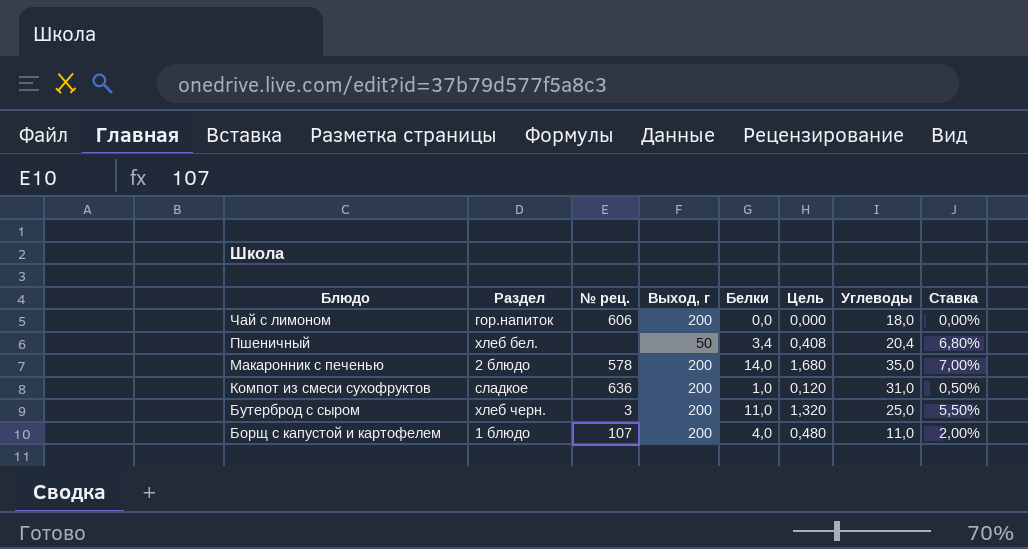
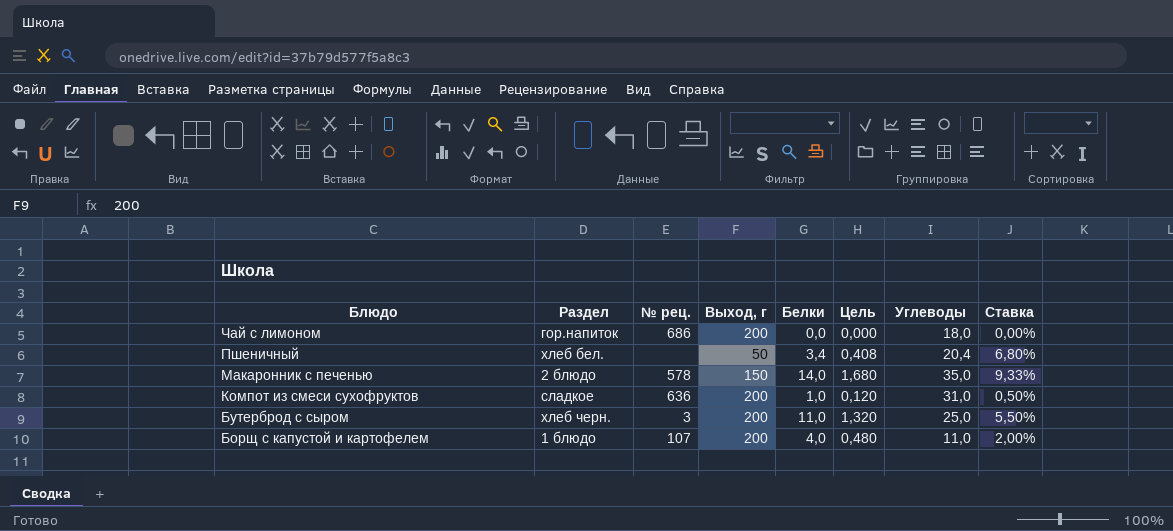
Чай с лимоном | № рец.: 606 -> 686
Макаронник с печенью | Выход, г: 200 -> 150
Макаронник с печенью | Ставка: 7,00% -> 9,33%

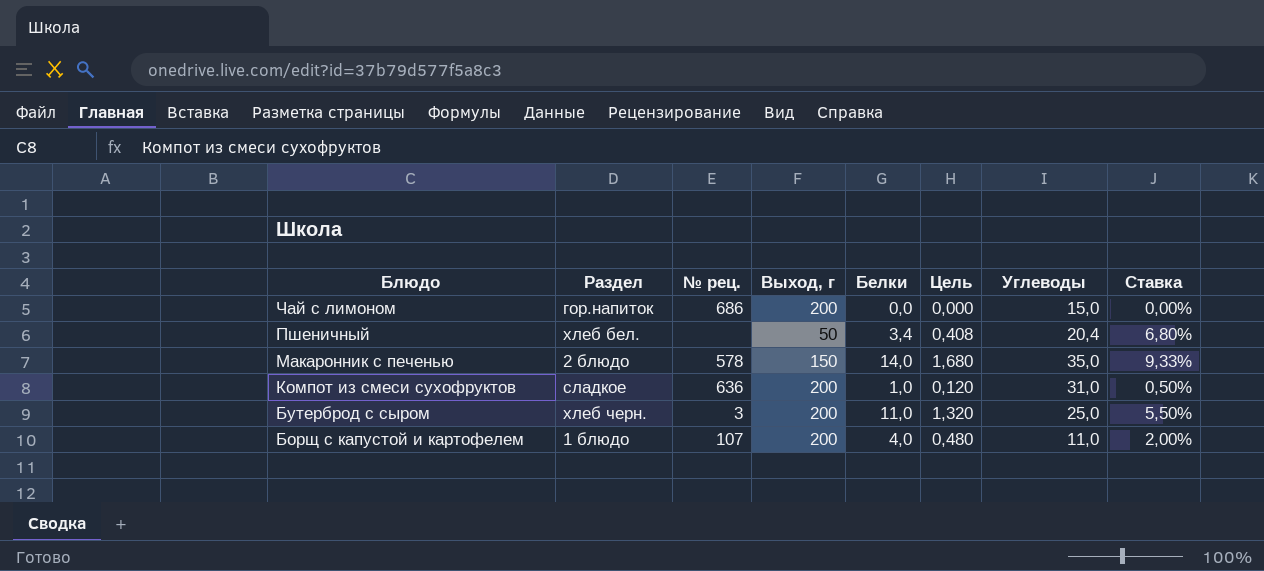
Чай с лимоном | Углеводы: 18,0 -> 15,0

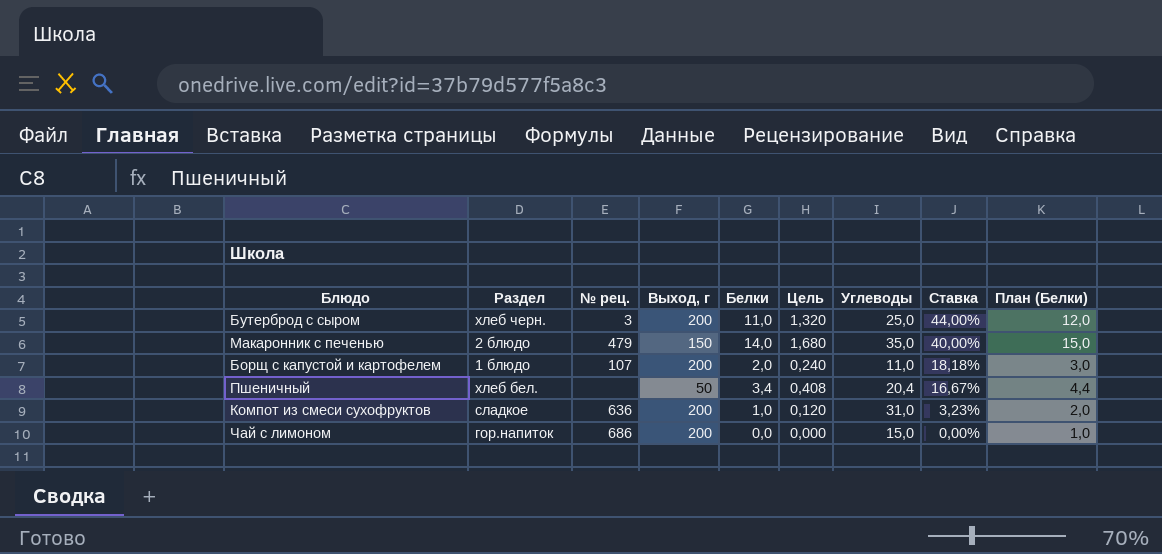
row order: Блюдо descending -> Ставка descending
column Ставка | formula: [Белки] / [Выход, г] -> [Белки] / [Углеводы]
column План (Белки) | formula: none -> [Белки] + 1
Макаронник с печенью | № рец.: 578 -> 479
Борщ с капустой и картофелем | Белки: 4,0 -> 2,0
Борщ с капустой и картофелем | Цель: 0,480 -> 0,240

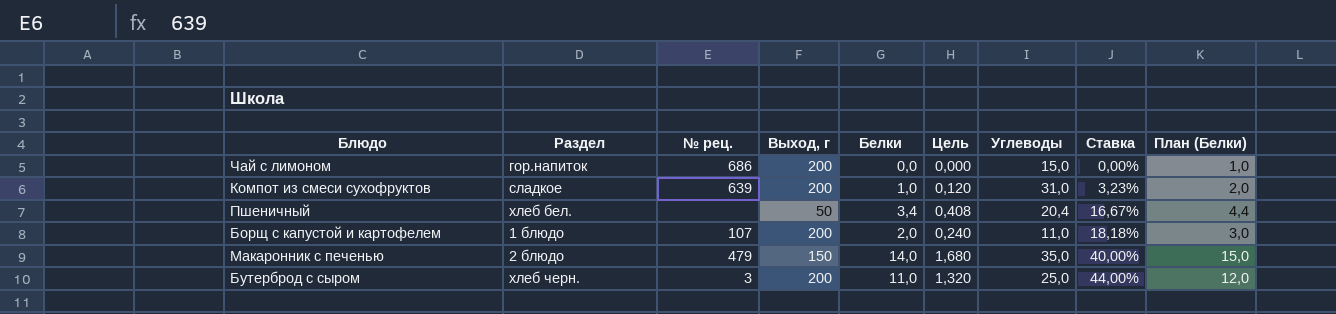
row order: Ставка descending -> Ставка ascending
Компот из смеси сухофруктов | № рец.: 636 -> 639

